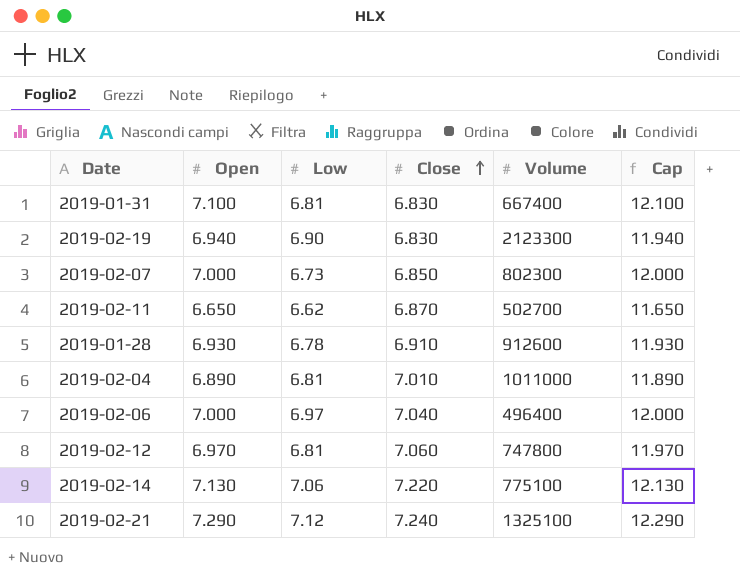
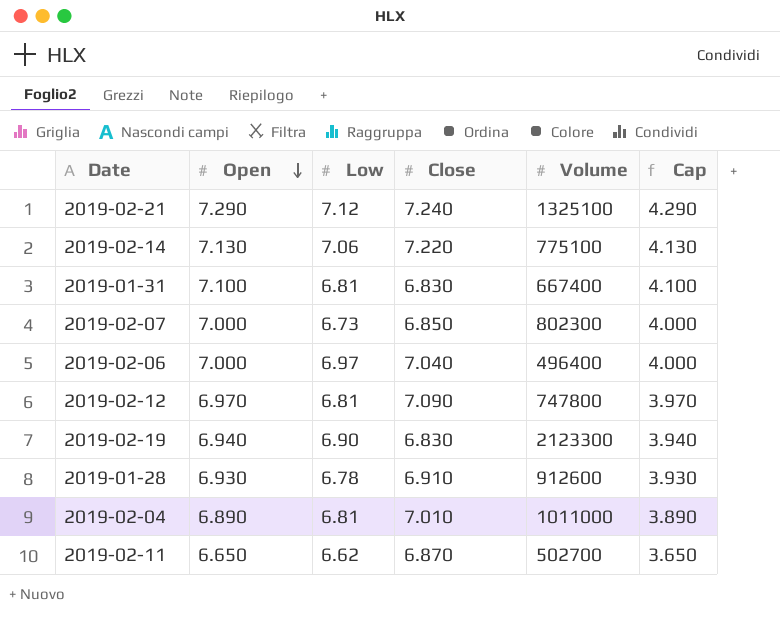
row order: Close ascending -> Open descending
column Cap | formula: [Open] + 5 -> [Open] - 3
2019-02-12 | Close: 7.060 -> 7.090

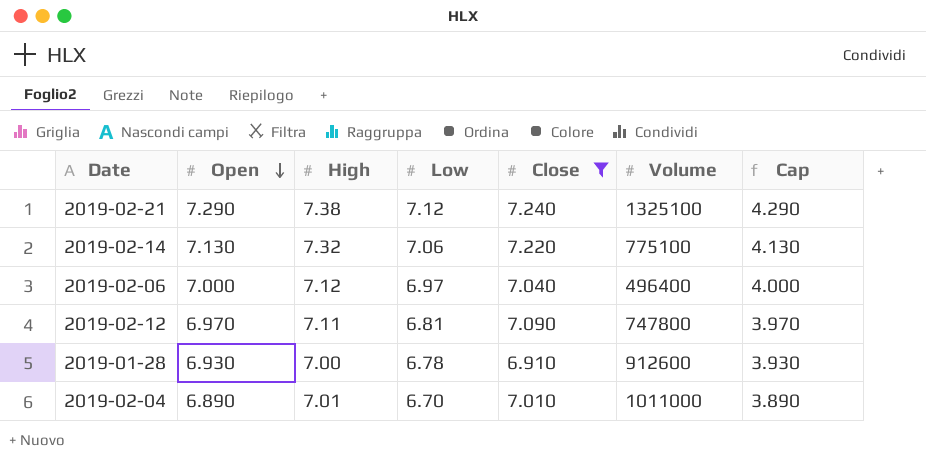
filter: none -> Close >= 6.910
column High | position: none -> 3
2019-02-04 | Low: 6.81 -> 6.70

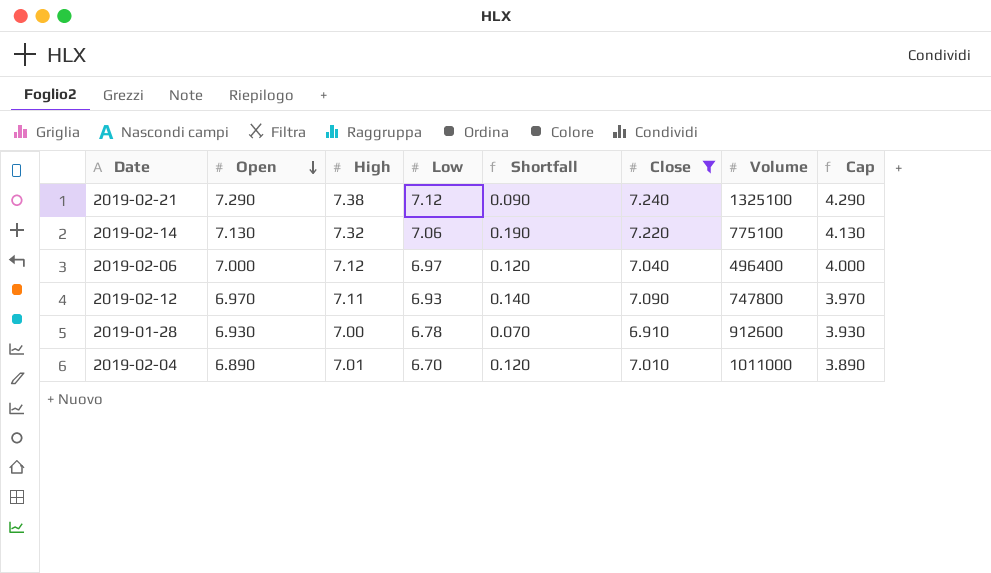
column Shortfall | formula: none -> [High] - [Open]
2019-02-12 | Low: 6.81 -> 6.93

